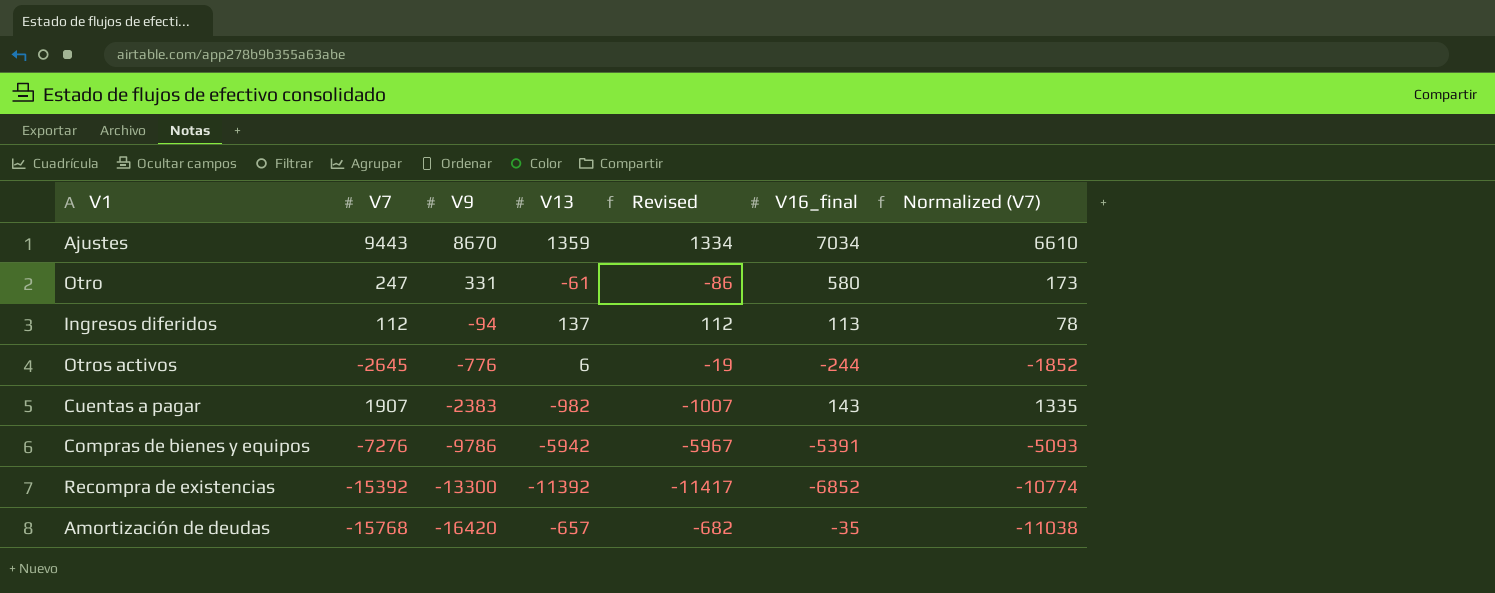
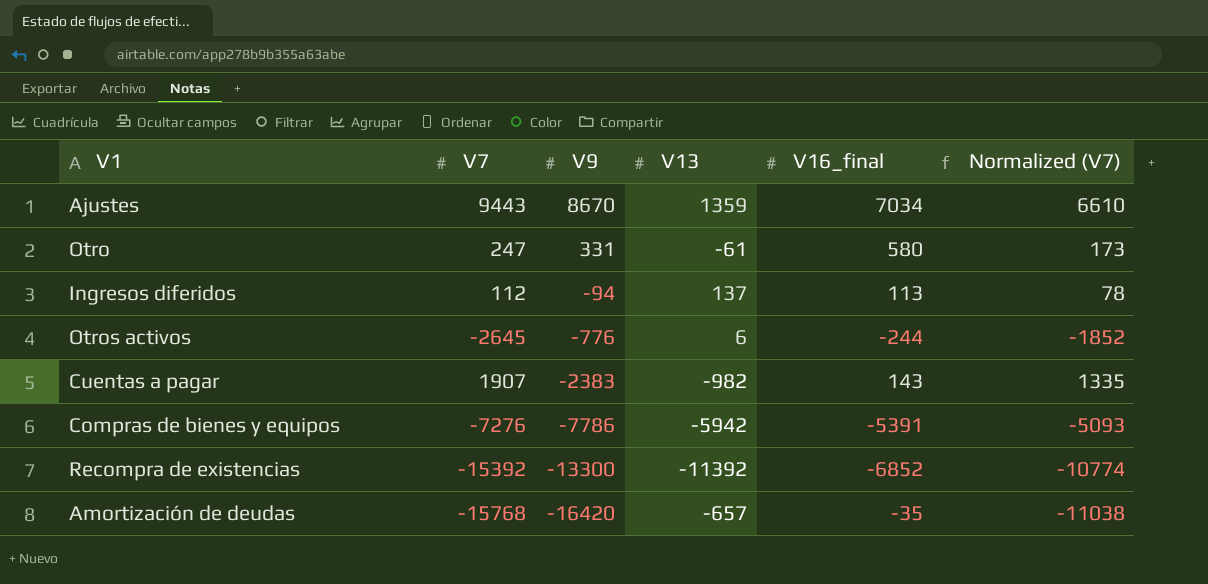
column Revised | formula: [V13] - 25 -> none
Compras de bienes y equipos | V9: -9786 -> -7786

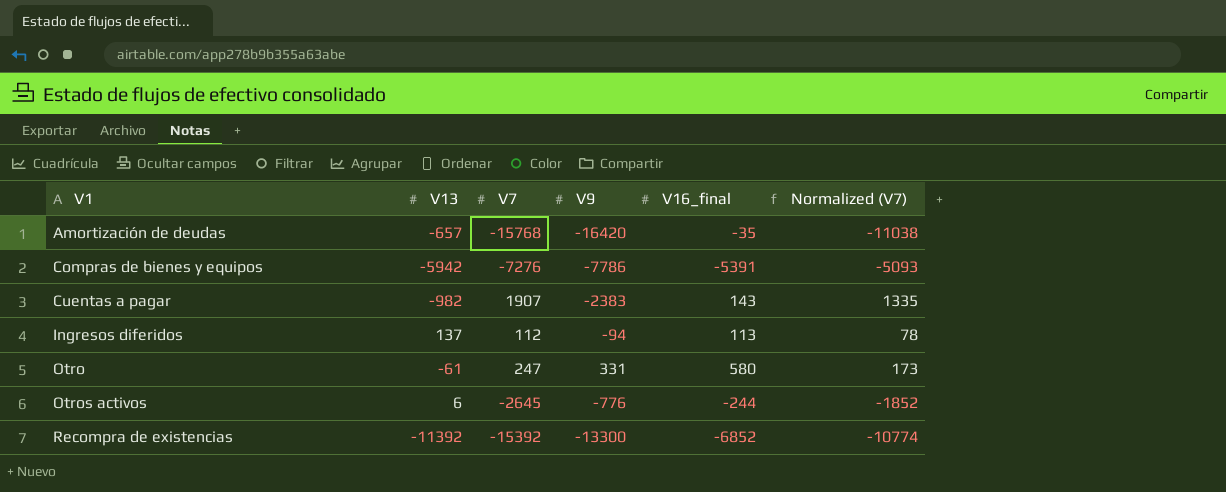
row order: V9 descending -> V1 ascending
column V13 | position: 4 -> 2
row Ajustes: 9443 | 8670 | 1359 | 7034 | 6610 -> none

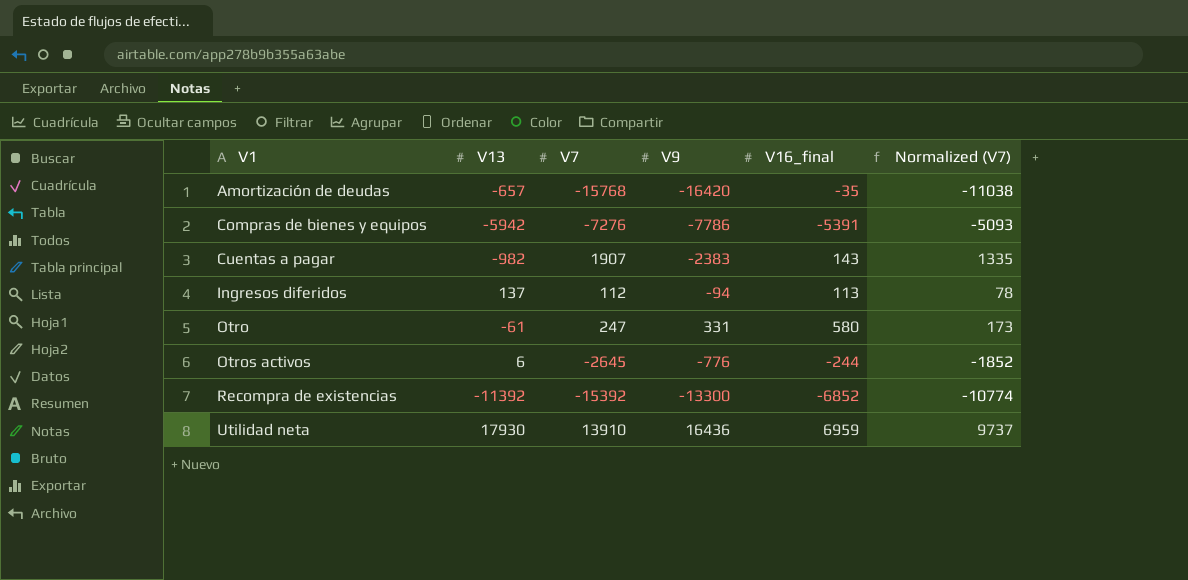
row Utilidad neta: none -> 17930 | 13910 | 16436 | 6959 | 9737

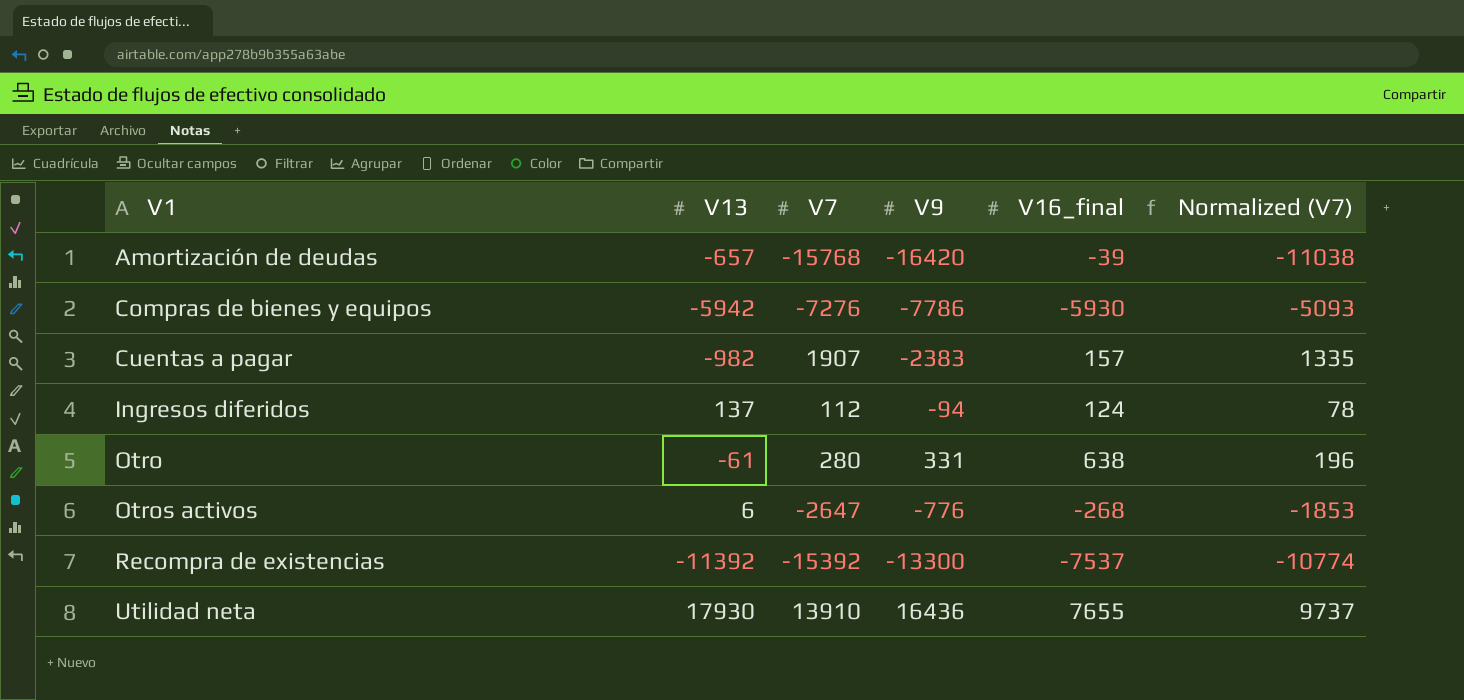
Amortización de deudas | V16_final: -35 -> -39
Compras de bienes y equipos | V16_final: -5391 -> -5930
Cuentas a pagar | V16_final: 143 -> 157
Ingresos diferidos | V16_final: 113 -> 124
Otro | V7: 247 -> 280
Otro | V16_final: 580 -> 638
Otro | Normalized (V7): 173 -> 196
Otros activos | V7: -2645 -> -2647
Otros activos | V16_final: -244 -> -268
Otros activos | Normalized (V7): -1852 -> -1853
Recompra de existencias | V16_final: -6852 -> -7537
Utilidad neta | V16_final: 6959 -> 7655

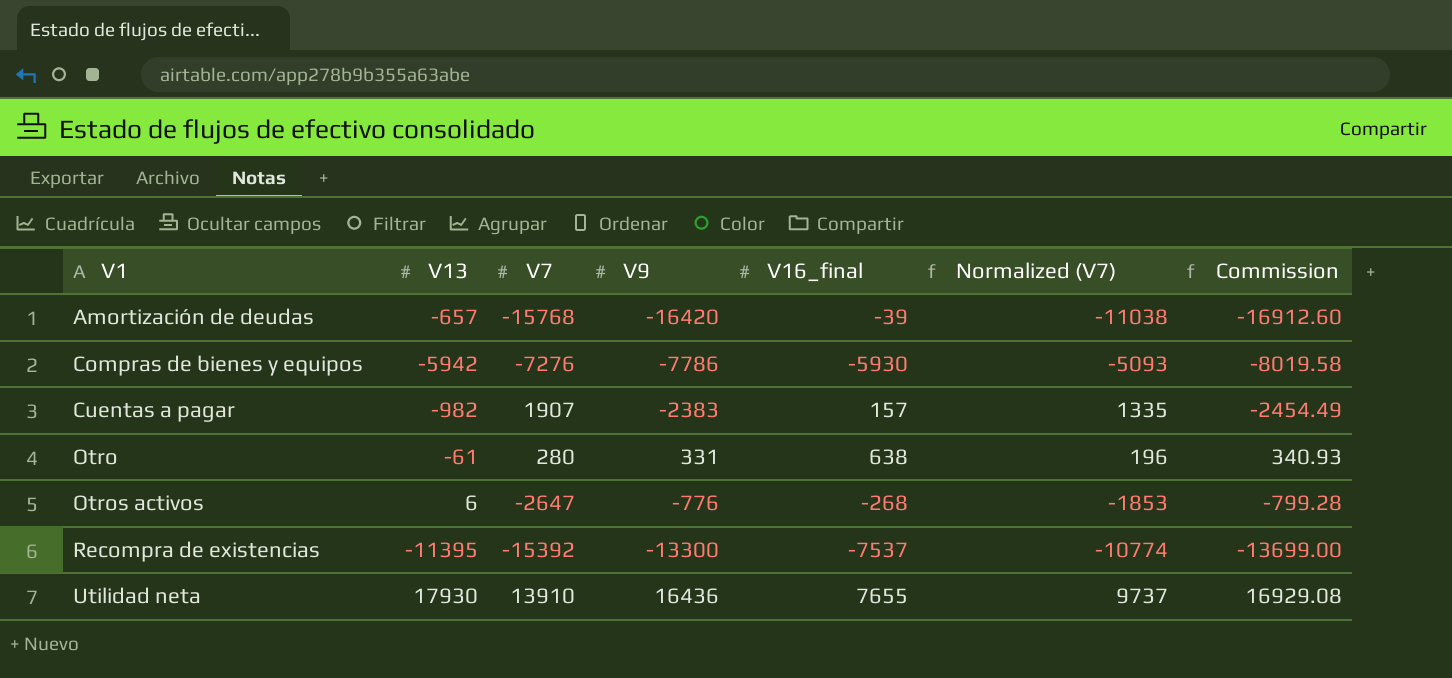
column Commission | formula: none -> [V9] * 1.03
row Ingresos diferidos: 137 | 112 | -94 | 124 | 78 -> none
Recompra de existencias | V13: -11392 -> -11395

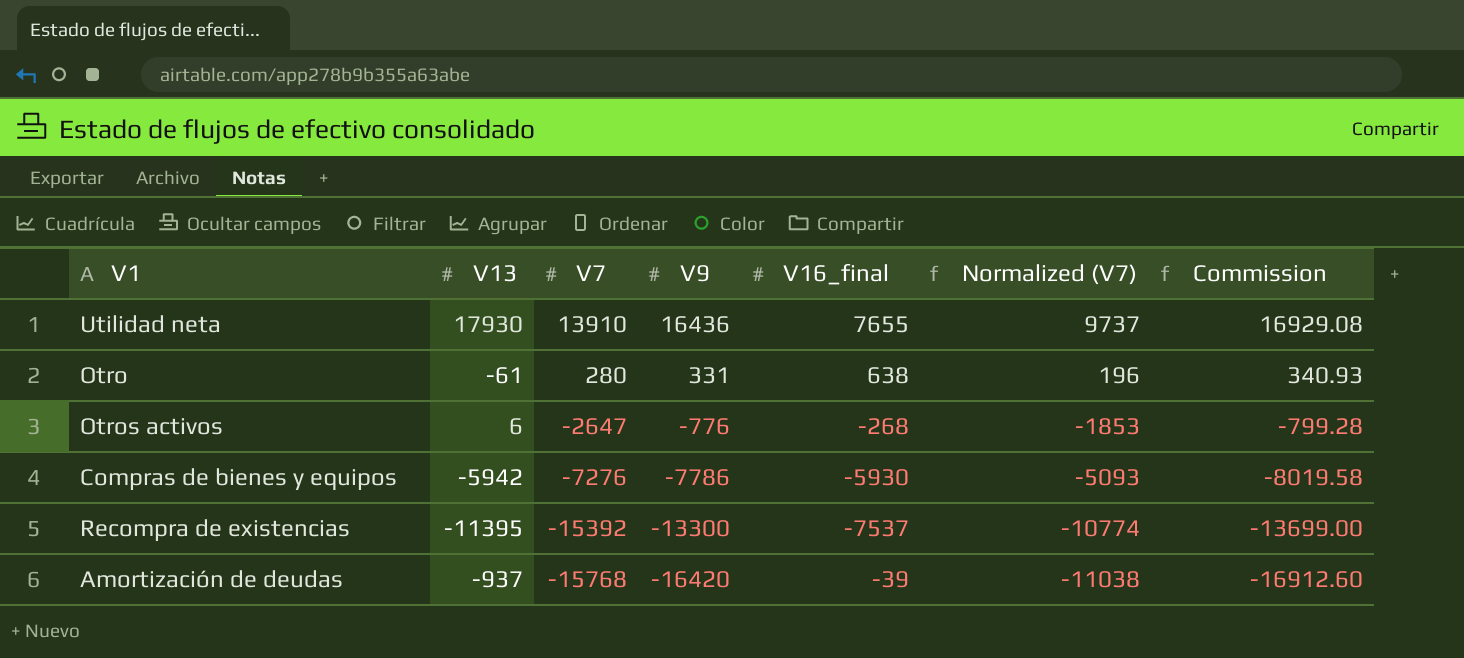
row order: V1 ascending -> V7 descending
row Cuentas a pagar: -982 | 1907 | -2383 | 157 | 1335 | -2454.49 -> none
Amortización de deudas | V13: -657 -> -937

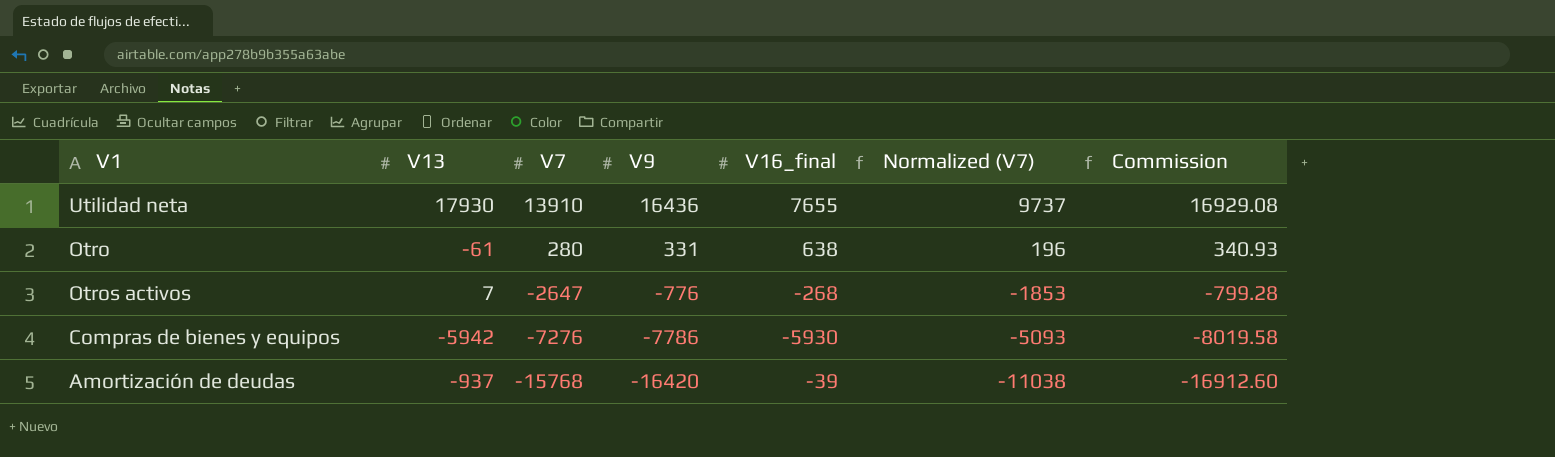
row Recompra de existencias: -11395 | -15392 | -13300 | -7537 | -10774 | -13699.00 -> none
Otros activos | V13: 6 -> 7

